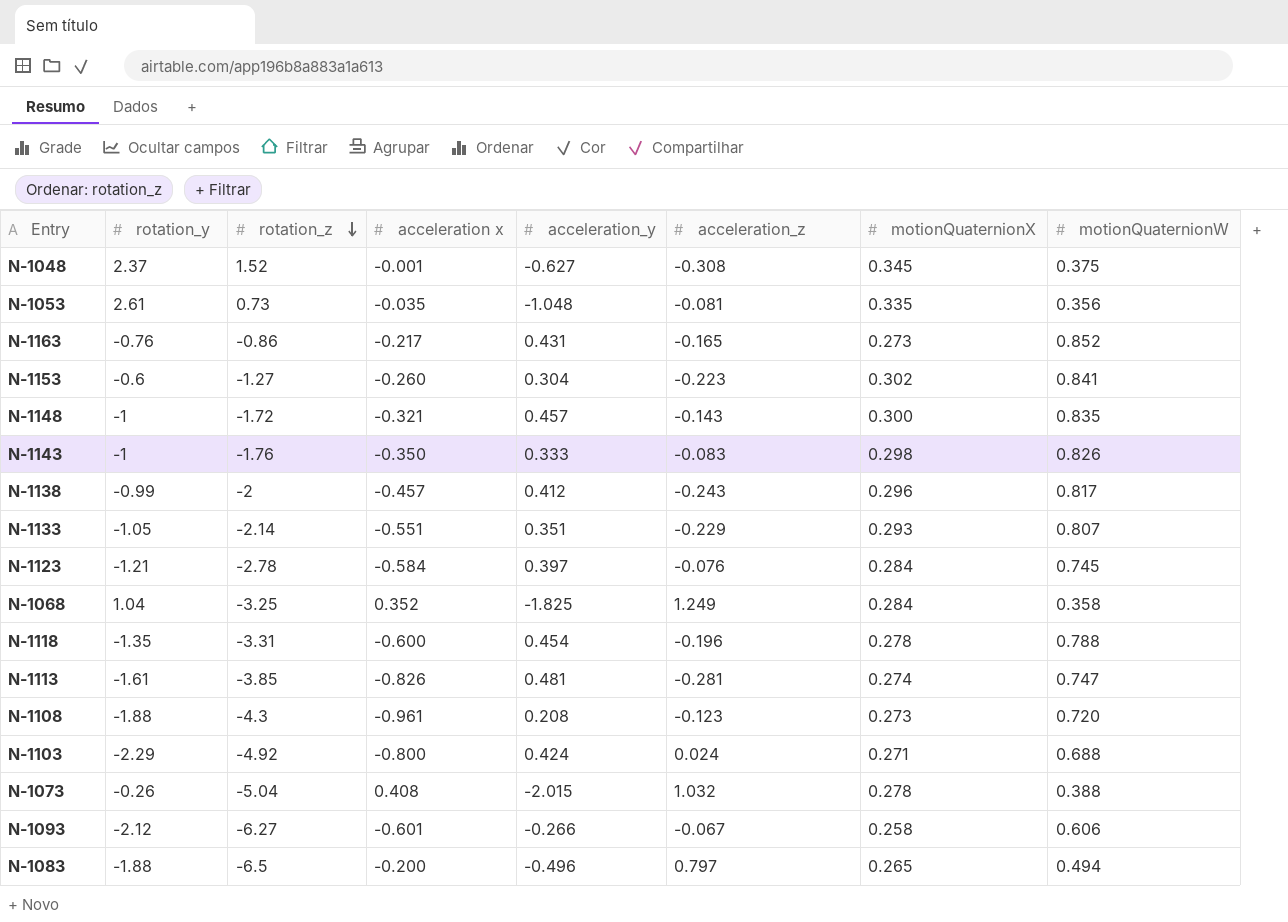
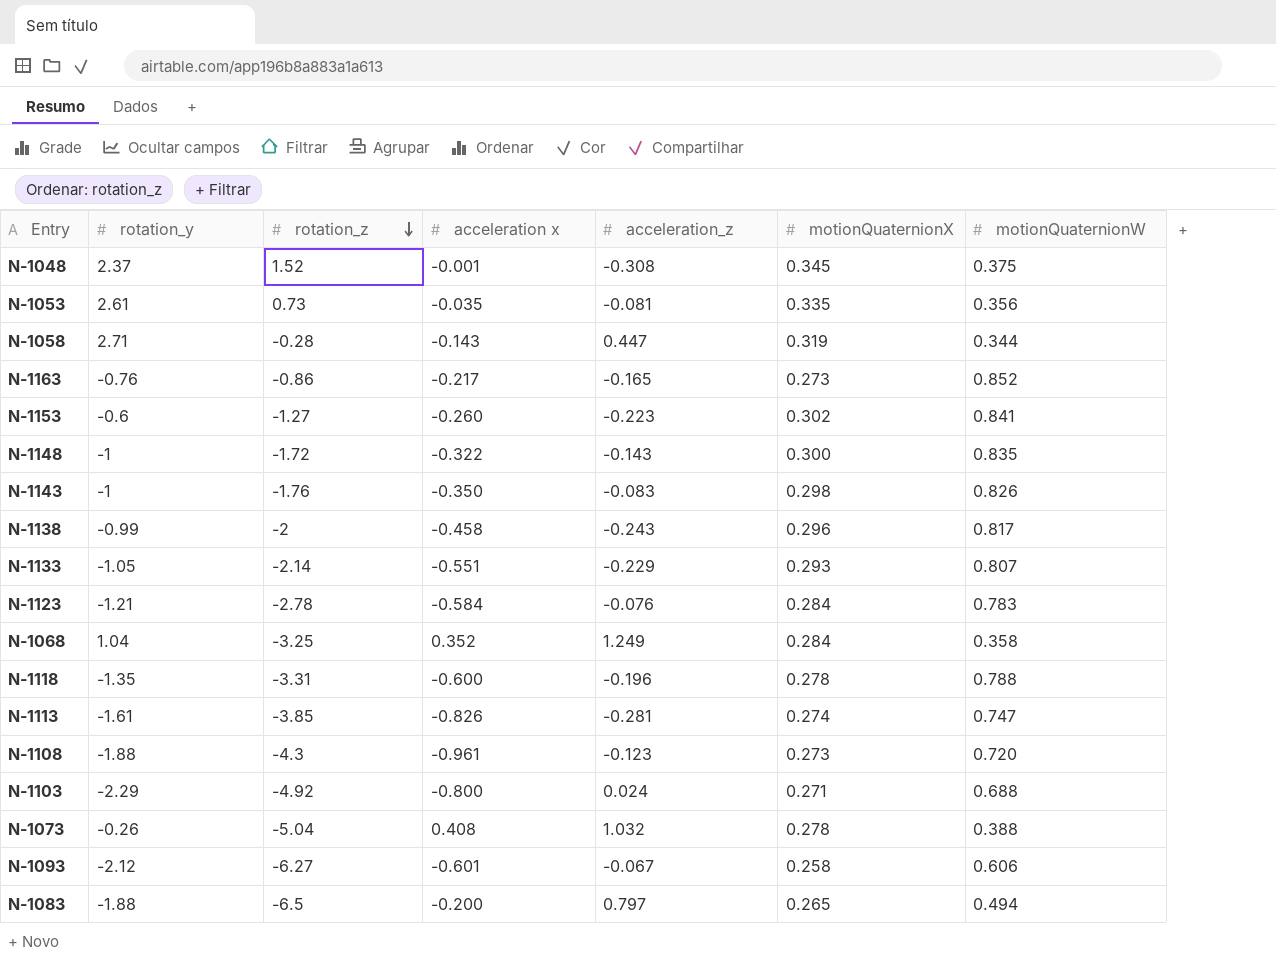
column acceleration_y | position: 5 -> none
row N-1058: none -> 2.71 | -0.28 | -0.143 | 0.447 | 0.319 | 0.344
N-1148 | acceleration x: -0.321 -> -0.322
N-1138 | acceleration x: -0.457 -> -0.458
N-1123 | motionQuaternionW: 0.745 -> 0.783

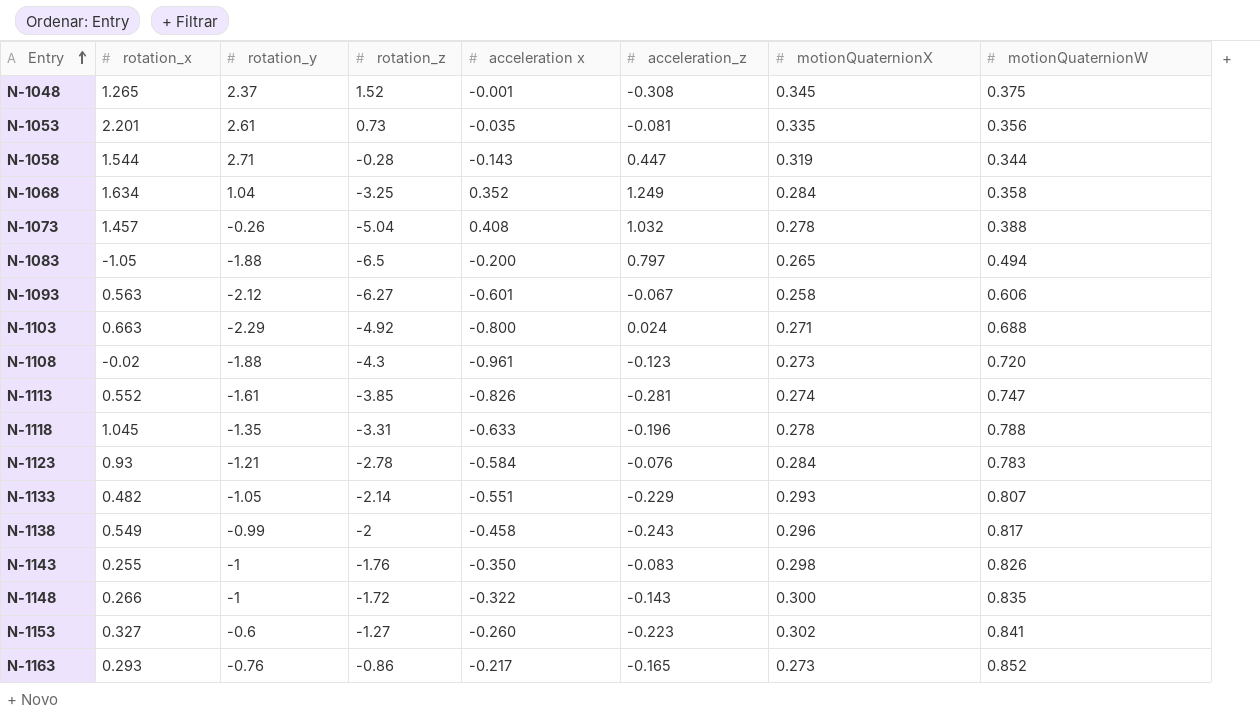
row order: rotation_z descending -> Entry ascending
column rotation_x | position: none -> 2
N-1118 | acceleration x: -0.600 -> -0.633

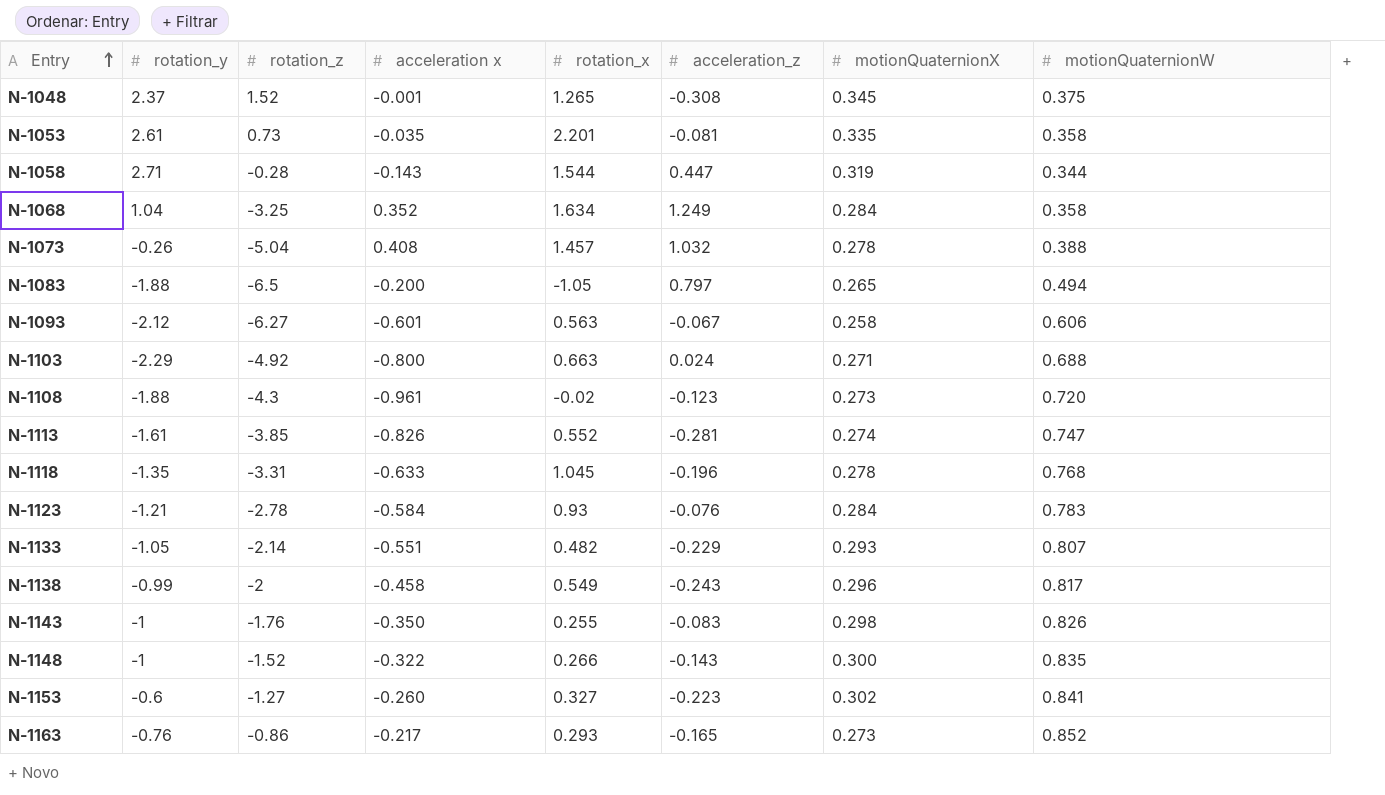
column rotation_x | position: 2 -> 5
N-1053 | motionQuaternionW: 0.356 -> 0.358
N-1118 | motionQuaternionW: 0.788 -> 0.768
N-1148 | rotation_z: -1.72 -> -1.52

